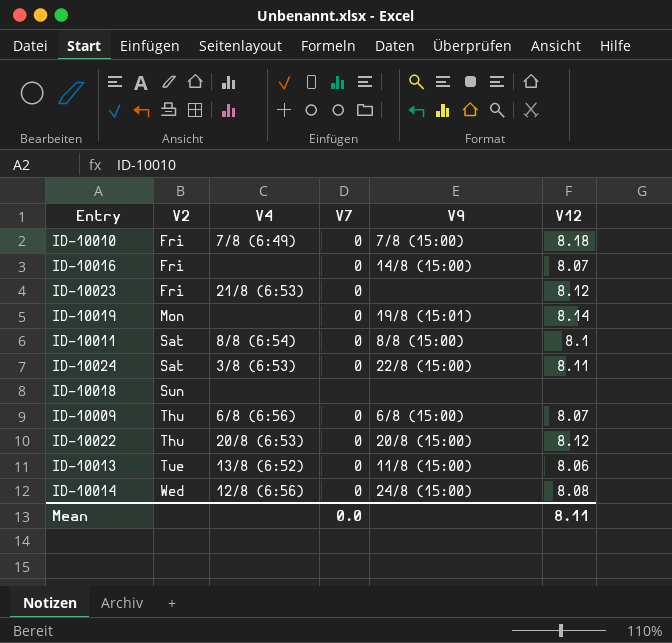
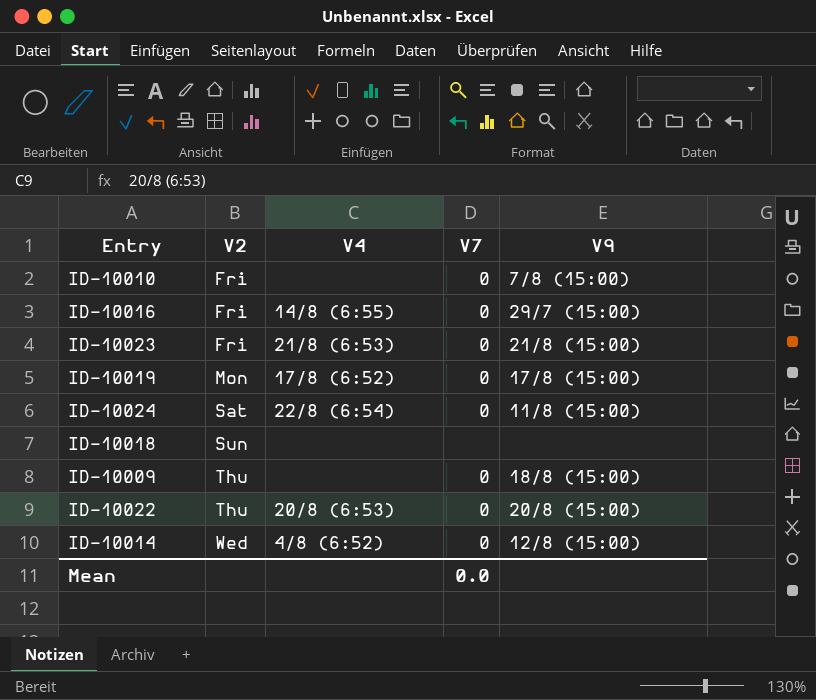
column V12 | position: 6 -> none
row ID-10011: Sat | 8/8 (6:54) | 0 | 8/8 (15:00) | 8.1 -> none
row ID-10013: Tue | 13/8 (6:52) | 0 | 11/8 (15:00) | 8.06 -> none
ID-10010 | V4: 7/8 (6:49) -> none
ID-10016 | V4: none -> 14/8 (6:55)
ID-10016 | V9: 14/8 (15:00) -> 29/7 (15:00)
ID-10023 | V9: none -> 21/8 (15:00)
ID-10019 | V4: none -> 17/8 (6:52)
ID-10019 | V9: 19/8 (15:01) -> 17/8 (15:00)
ID-10024 | V4: 3/8 (6:53) -> 22/8 (6:54)
ID-10024 | V9: 22/8 (15:00) -> 11/8 (15:00)
ID-10009 | V4: 6/8 (6:56) -> none
ID-10009 | V9: 6/8 (15:00) -> 18/8 (15:00)
ID-10014 | V4: 12/8 (6:56) -> 4/8 (6:52)
ID-10014 | V9: 24/8 (15:00) -> 12/8 (15:00)

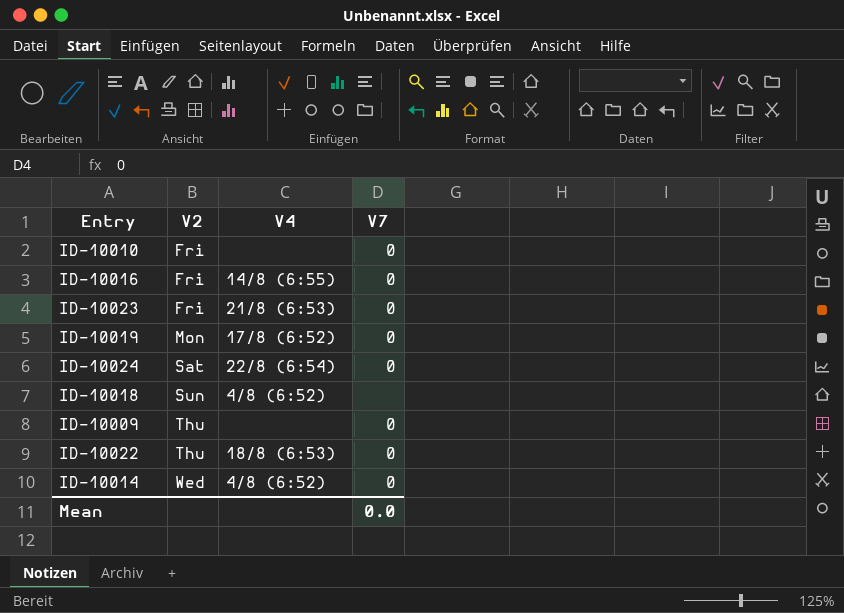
column V9 | position: 5 -> none
ID-10018 | V4: none -> 4/8 (6:52)
ID-10022 | V4: 20/8 (6:53) -> 18/8 (6:53)

